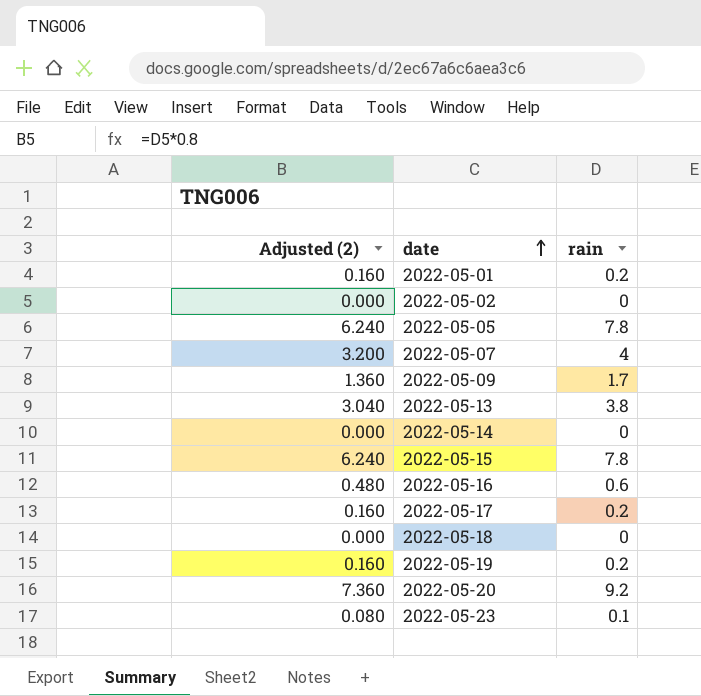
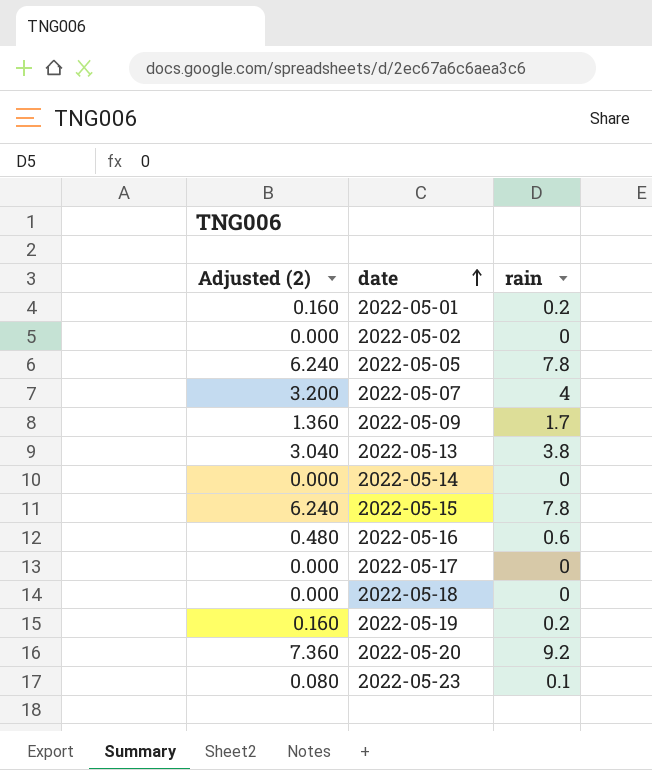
2022-05-17 | Adjusted (2): 0.160 -> 0.000
2022-05-17 | rain: 0.2 -> 0

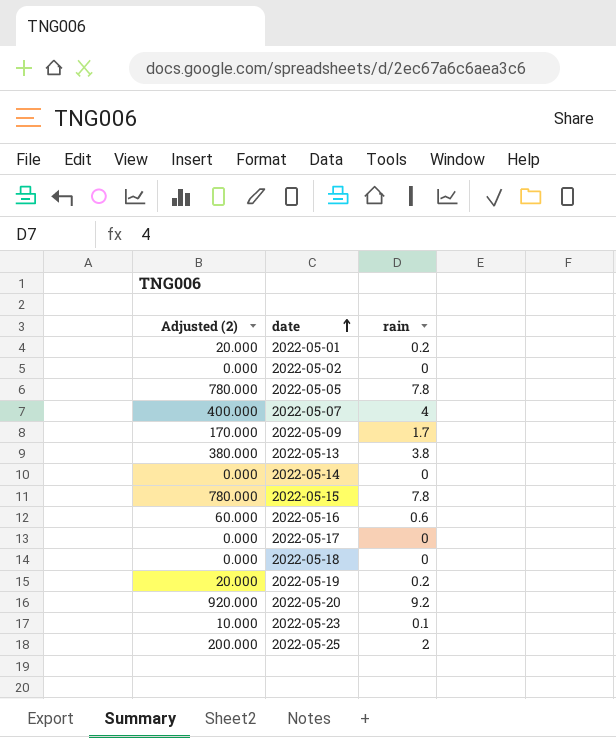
column Adjusted (2) | formula: [rain] * 0.8 -> [rain] * 100
row 2022-05-25: none -> 200.000 | 2

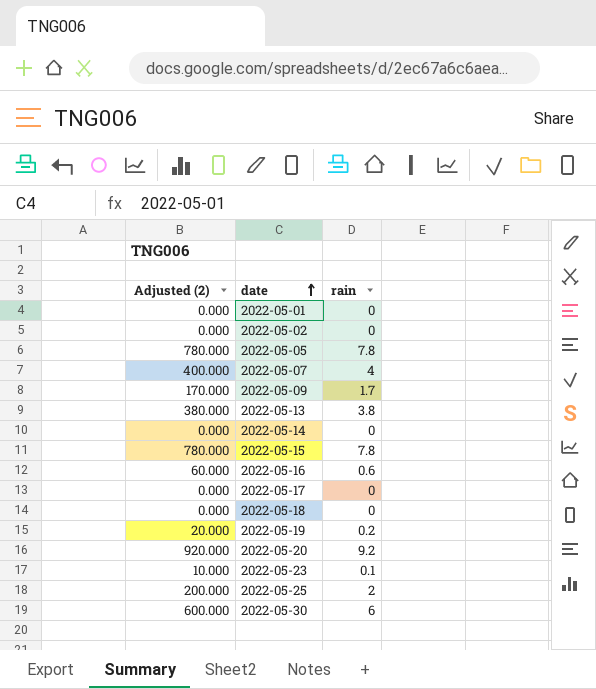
2022-05-01 | Adjusted (2): 20.000 -> 0.000
2022-05-01 | rain: 0.2 -> 0
row 2022-05-30: none -> 600.000 | 6

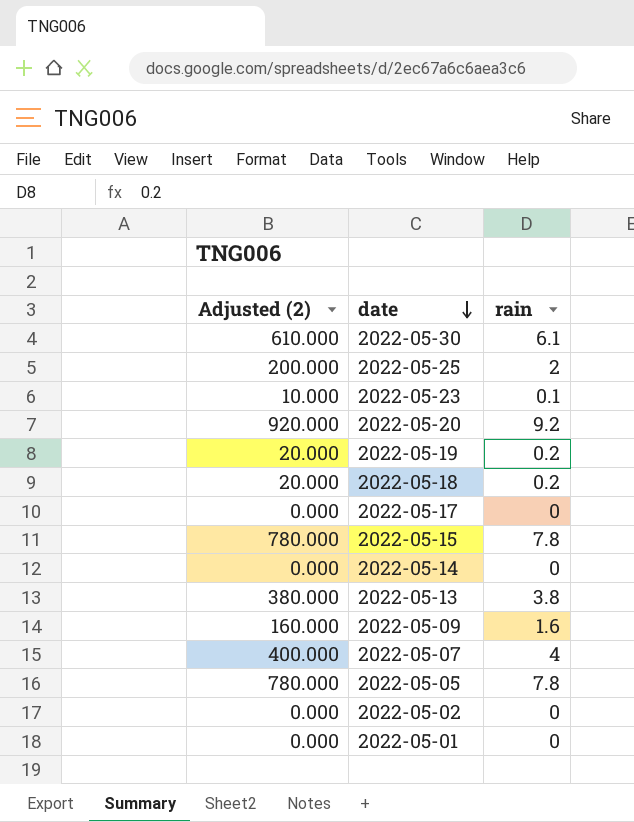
row order: date ascending -> date descending
row 2022-05-16: 60.000 | 0.6 -> none
2022-05-30 | Adjusted (2): 600.000 -> 610.000
2022-05-30 | rain: 6 -> 6.1
2022-05-18 | Adjusted (2): 0.000 -> 20.000
2022-05-18 | rain: 0 -> 0.2
2022-05-09 | Adjusted (2): 170.000 -> 160.000
2022-05-09 | rain: 1.7 -> 1.6

